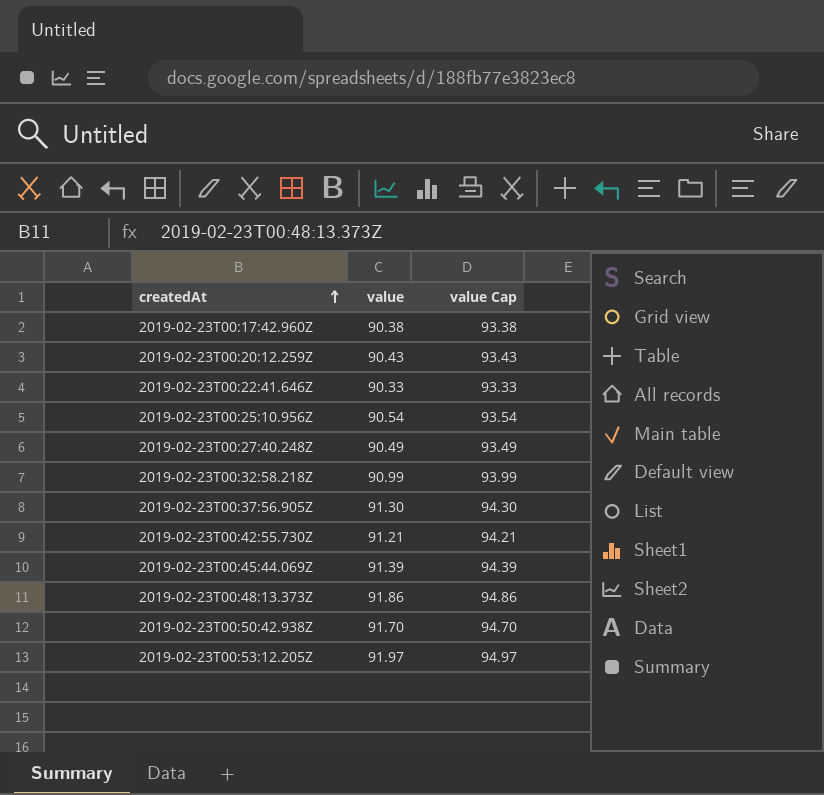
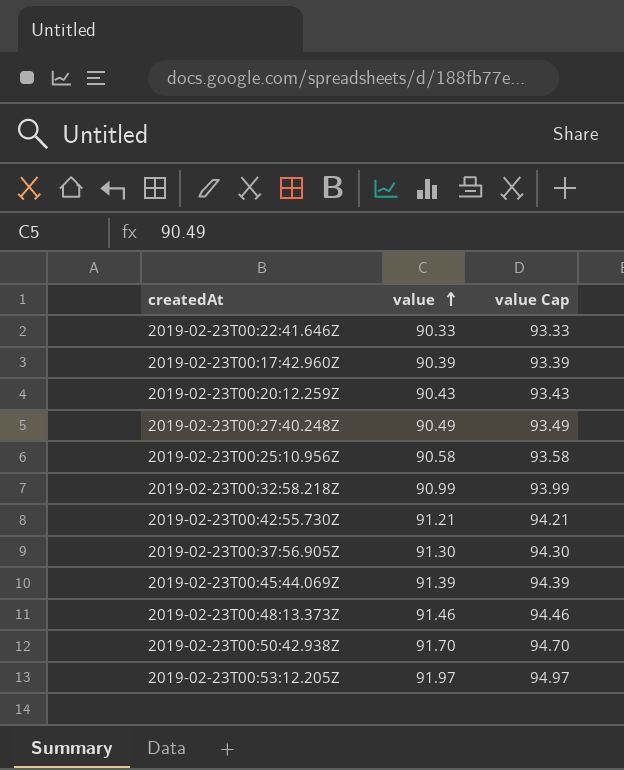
row order: createdAt ascending -> value ascending
2019-02-23T00:17:42.960Z | value: 90.38 -> 90.39
2019-02-23T00:17:42.960Z | value Cap: 93.38 -> 93.39
2019-02-23T00:25:10.956Z | value: 90.54 -> 90.58
2019-02-23T00:25:10.956Z | value Cap: 93.54 -> 93.58
2019-02-23T00:48:13.373Z | value: 91.86 -> 91.46
2019-02-23T00:48:13.373Z | value Cap: 94.86 -> 94.46

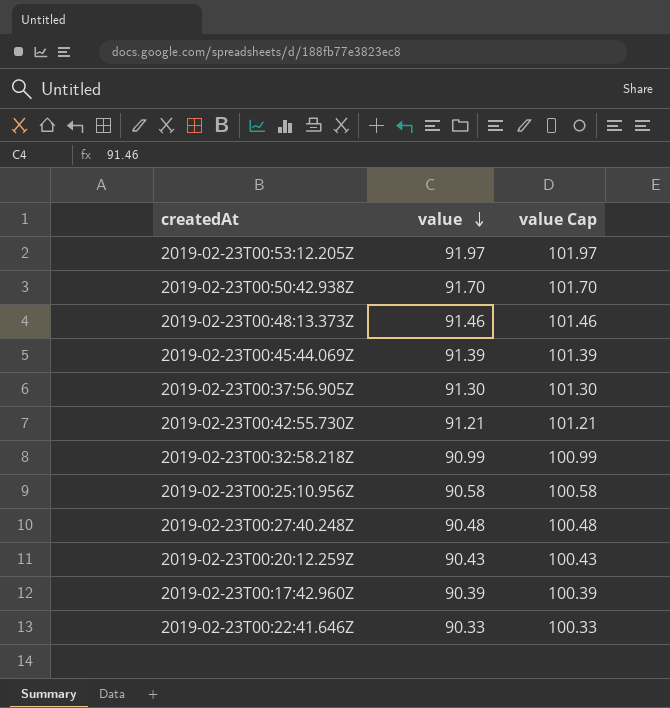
row order: value ascending -> value descending
column value Cap | formula: [value] + 3 -> [value] + 10
2019-02-23T00:27:40.248Z | value: 90.49 -> 90.48

